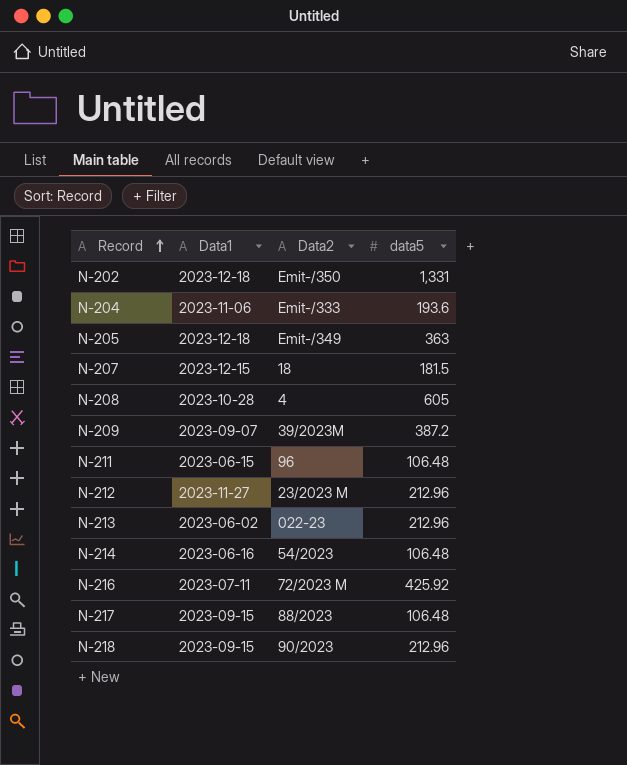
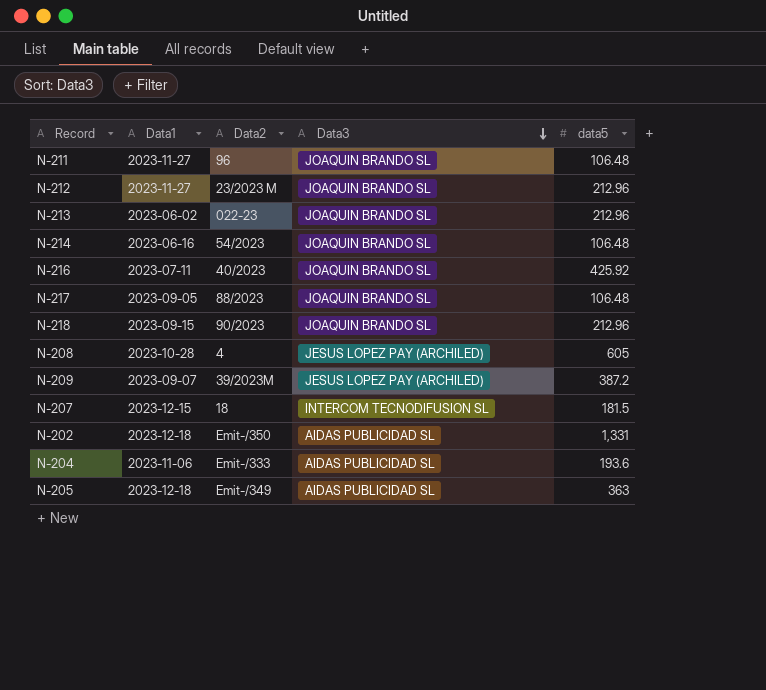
row order: Record ascending -> Data3 descending
column Data3 | position: none -> 4
N-211 | Data1: 2023-06-15 -> 2023-11-27
N-216 | Data2: 72/2023 M -> 40/2023
N-217 | Data1: 2023-09-15 -> 2023-09-05

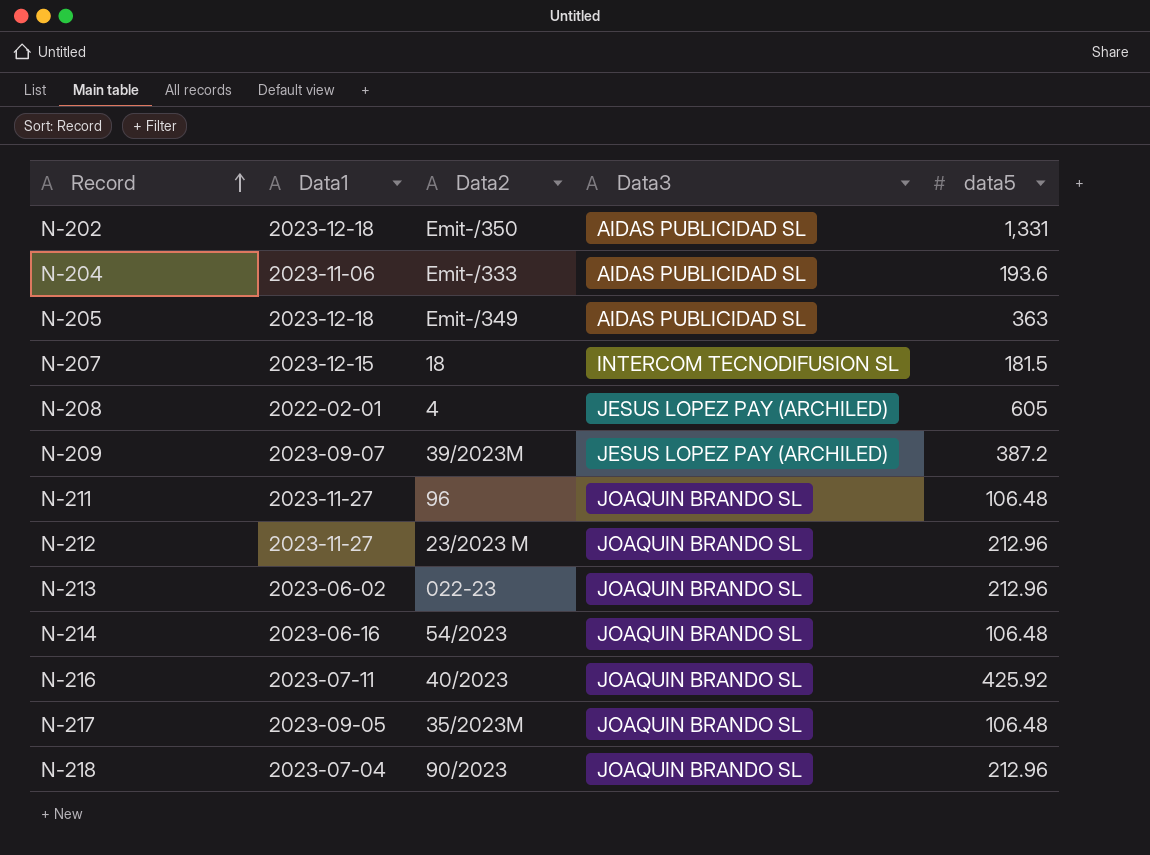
row order: Data3 descending -> Record ascending
N-208 | Data1: 2023-10-28 -> 2022-02-01
N-217 | Data2: 88/2023 -> 35/2023M
N-218 | Data1: 2023-09-15 -> 2023-07-04

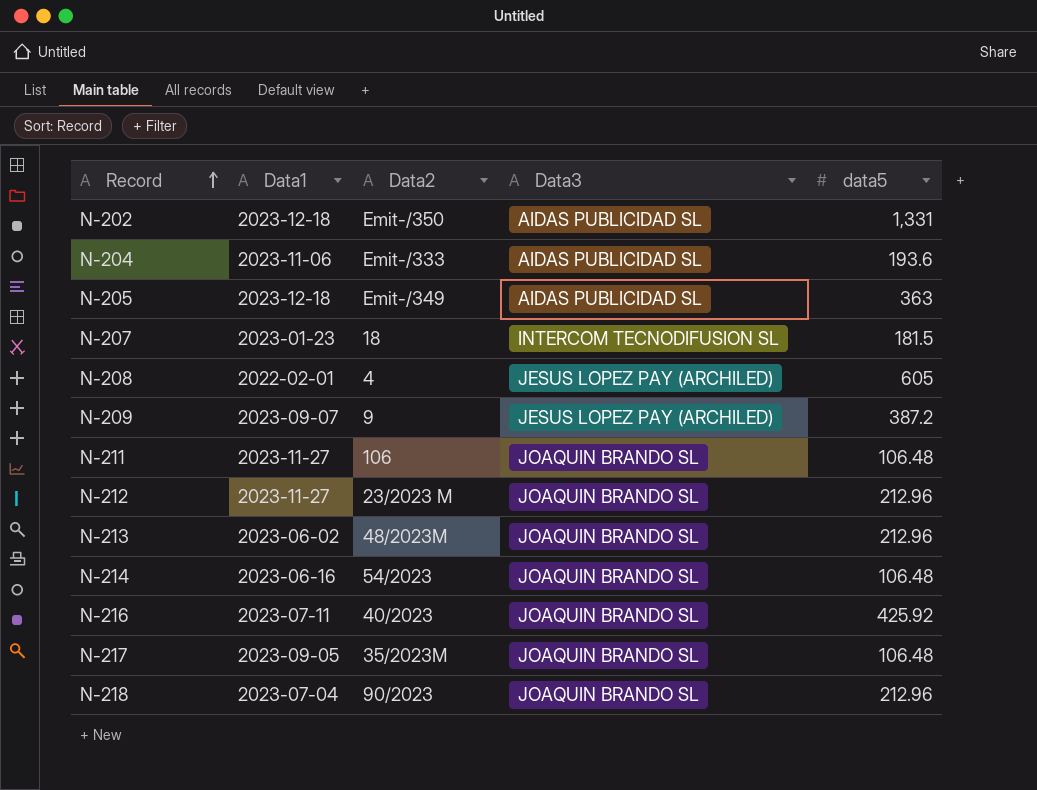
N-207 | Data1: 2023-12-15 -> 2023-01-23
N-209 | Data2: 39/2023M -> 9
N-211 | Data2: 96 -> 106
N-213 | Data2: 022-23 -> 48/2023M

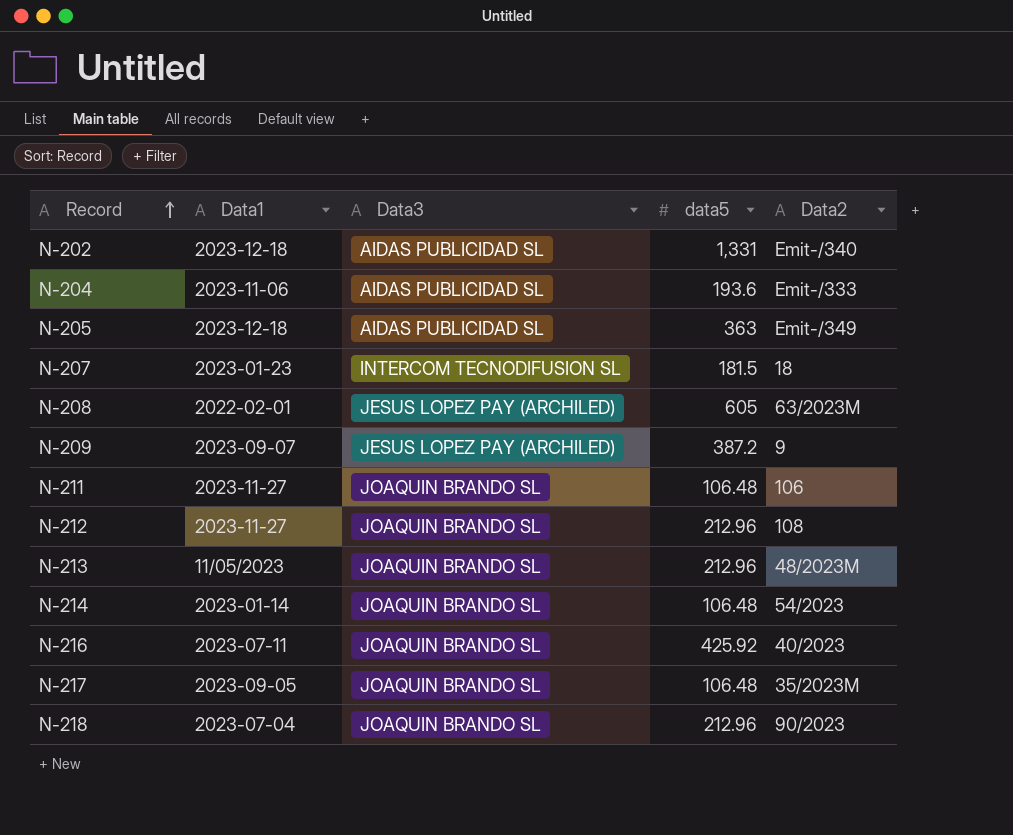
column Data2 | position: 3 -> 5
N-202 | Data2: Emit-/350 -> Emit-/340
N-208 | Data2: 4 -> 63/2023M
N-212 | Data2: 23/2023 M -> 108
N-213 | Data1: 2023-06-02 -> 11/05/2023
N-214 | Data1: 2023-06-16 -> 2023-01-14

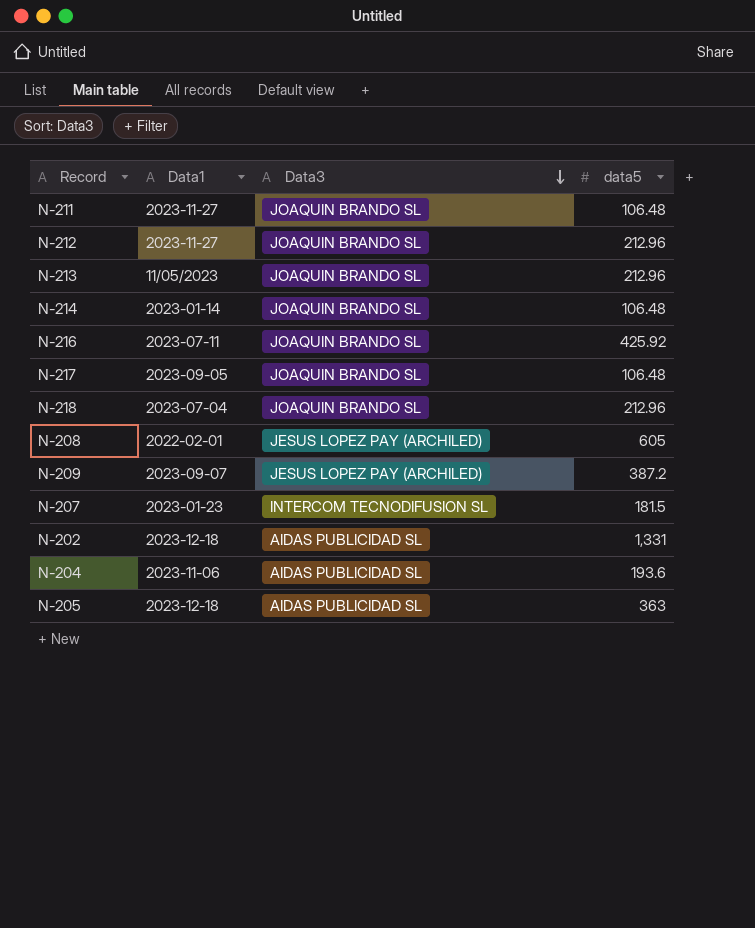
row order: Record ascending -> Data3 descending
column Data2 | position: 5 -> none

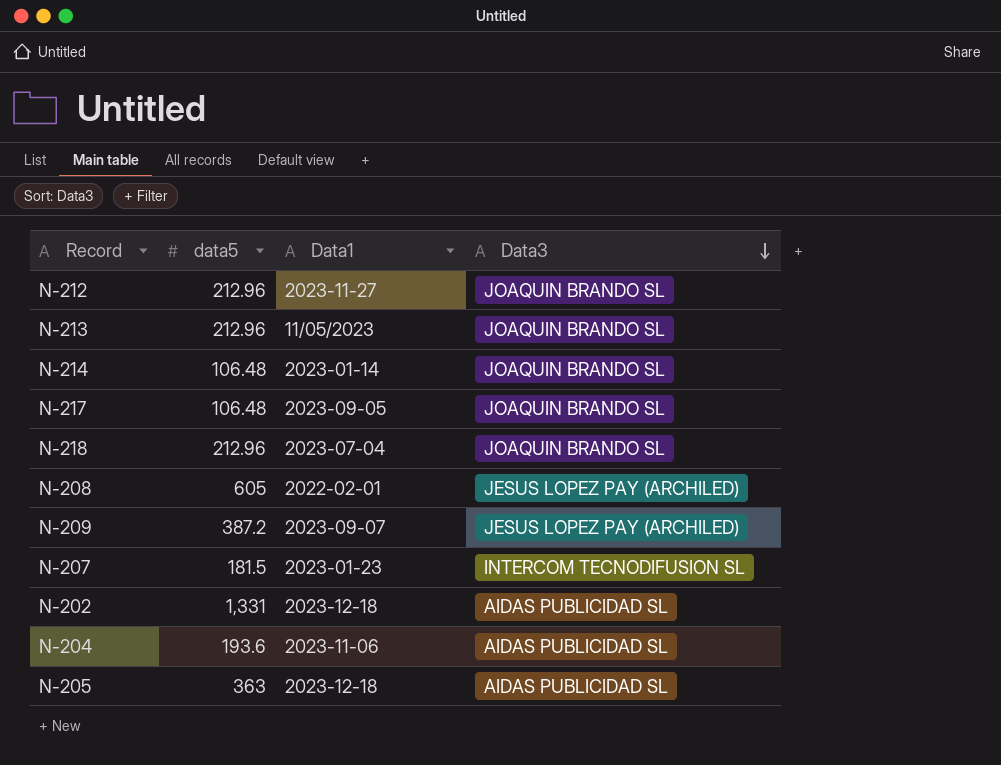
column data5 | position: 4 -> 2
row N-211: 2023-11-27 | JOAQUIN BRANDO SL | 106.48 -> none
row N-216: 2023-07-11 | JOAQUIN BRANDO SL | 425.92 -> none

